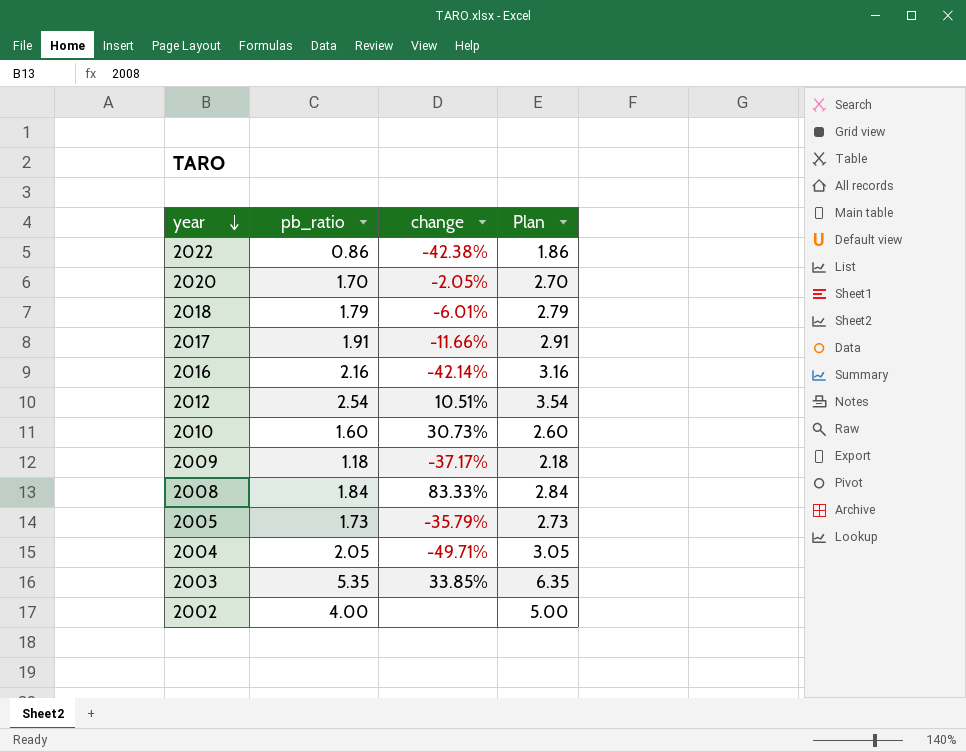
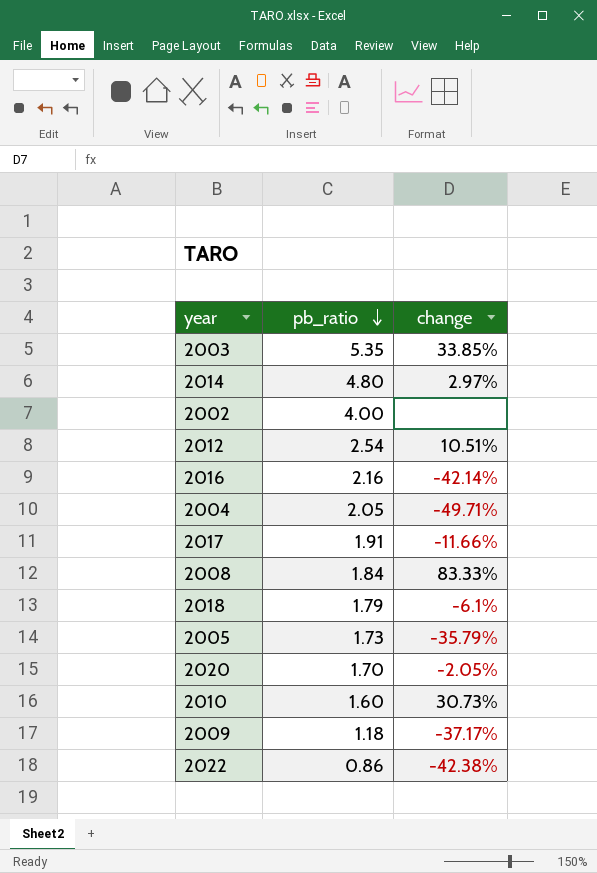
row order: year descending -> pb_ratio descending
column Plan | formula: [pb_ratio] + 1 -> none
row 2014: none -> 4.80 | 2.97%
2018 | change: -6.01% -> -6.1%

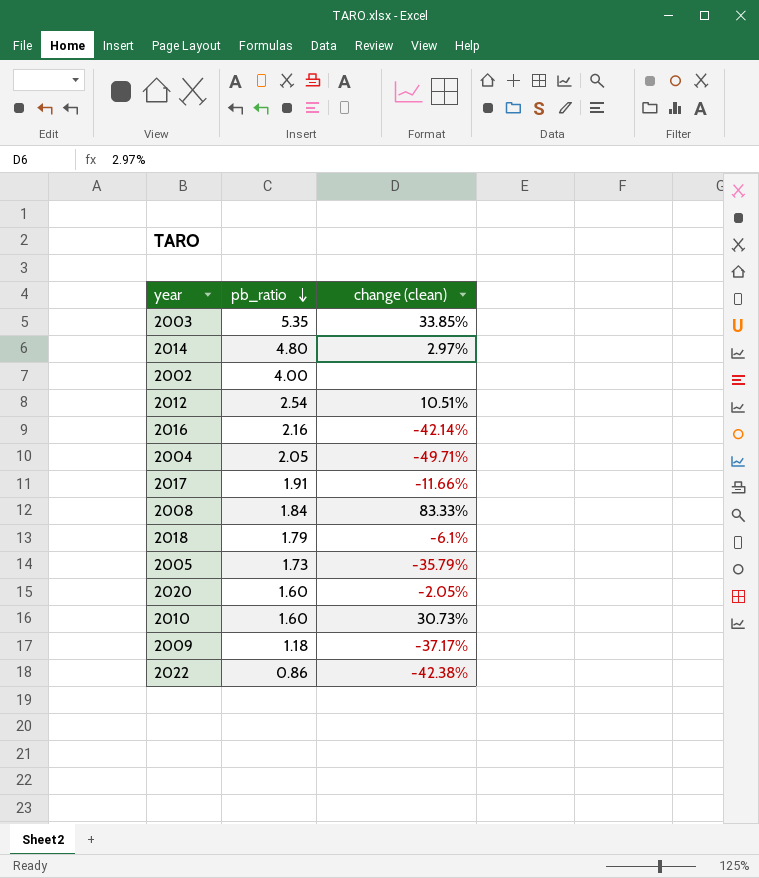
column name: change -> change (clean)
2020 | pb_ratio: 1.70 -> 1.60

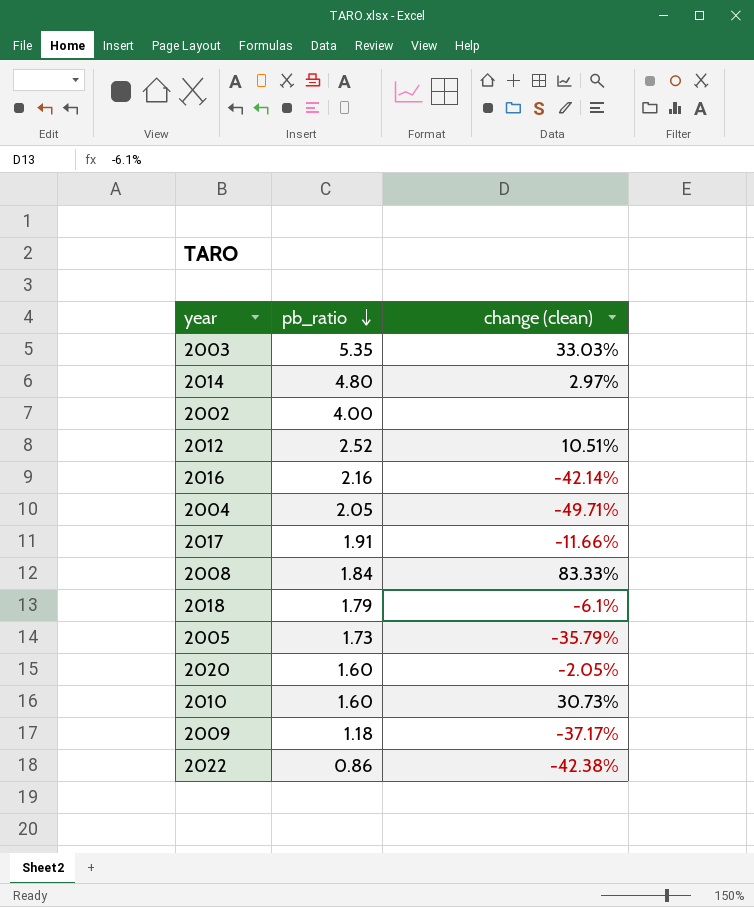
2003 | change (clean): 33.85% -> 33.03%
2012 | pb_ratio: 2.54 -> 2.52

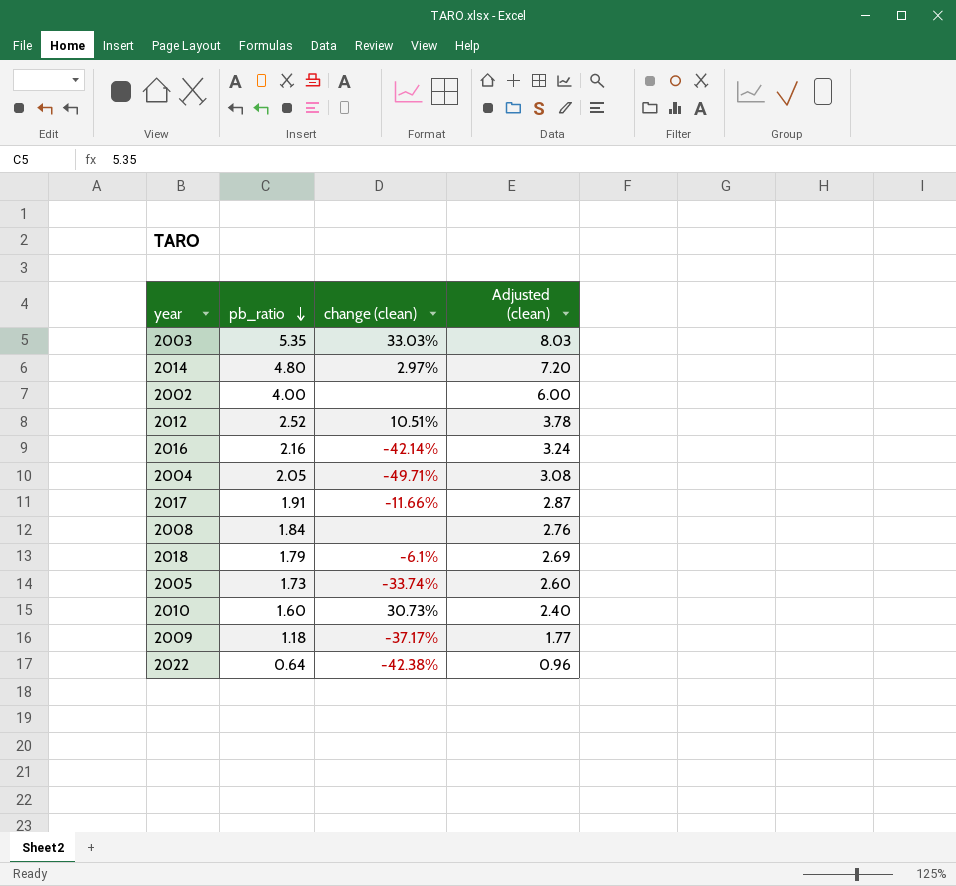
column Adjusted (clean) | formula: none -> [pb_ratio] * 1.5
row 2020: 1.60 | -2.05% -> none
2008 | change (clean): 83.33% -> none
2005 | change (clean): -35.79% -> -33.74%
2022 | pb_ratio: 0.86 -> 0.64

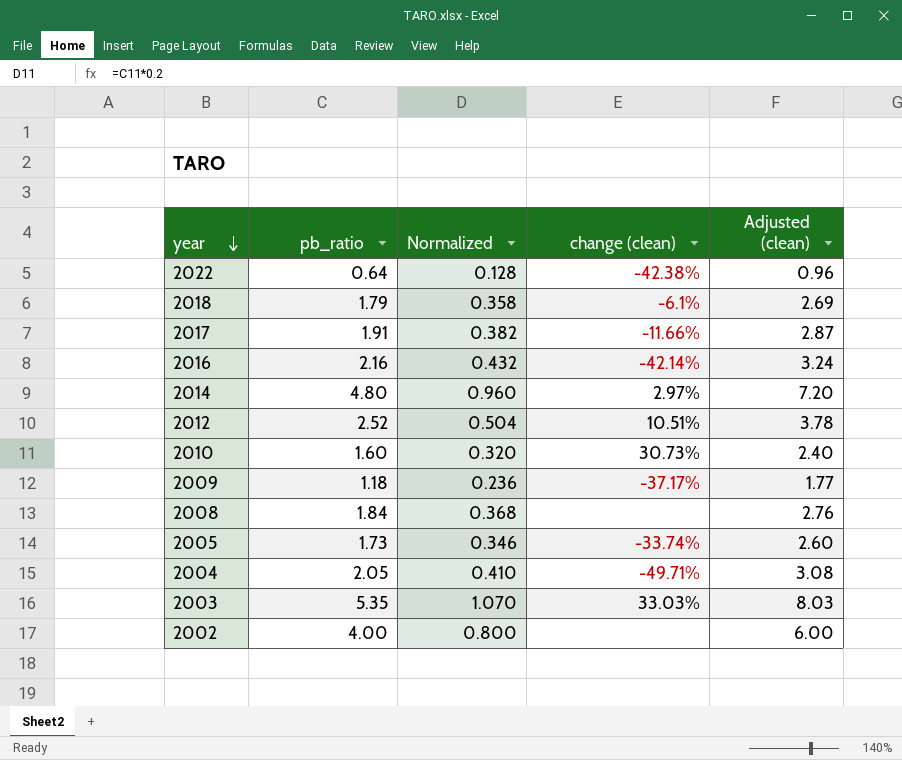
row order: pb_ratio descending -> year descending
column Normalized | formula: none -> [pb_ratio] * 0.2

